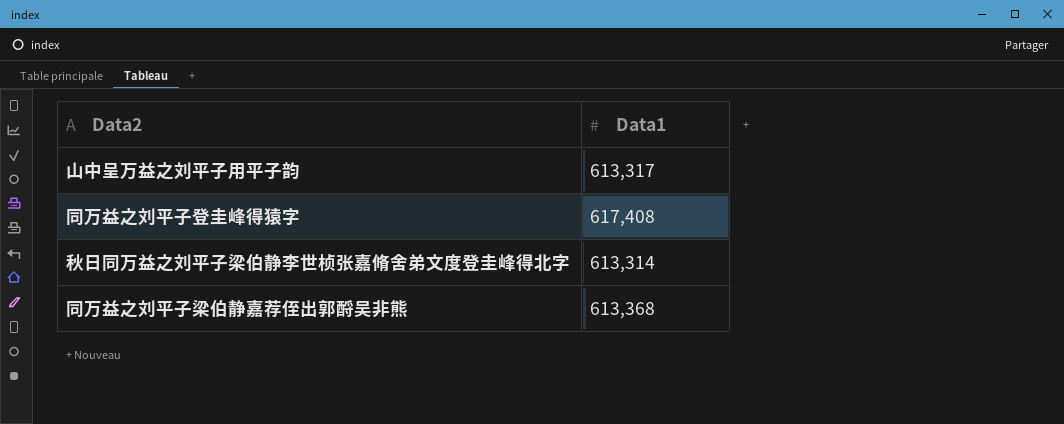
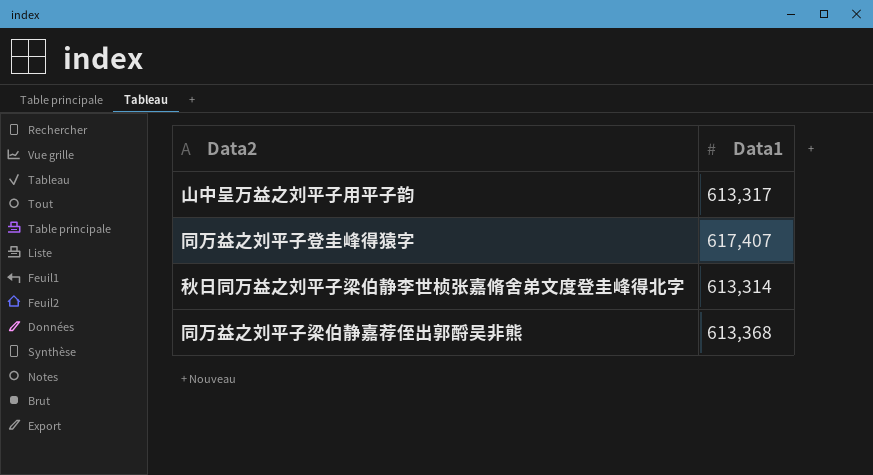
同万益之刘平子登圭峰得猿字 | Data1: 617,408 -> 617,407

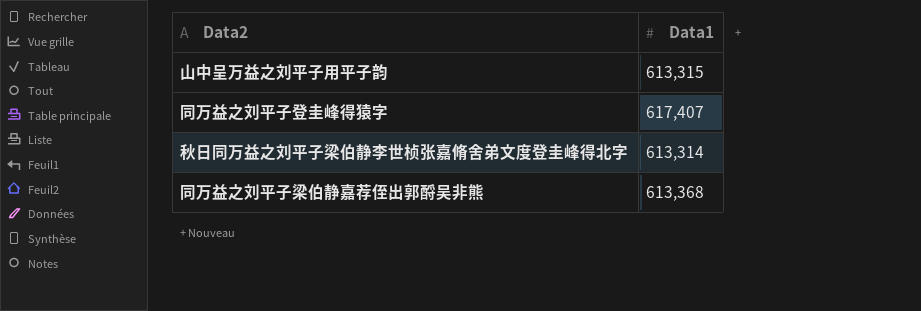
山中呈万益之刘平子用平子韵 | Data1: 613,317 -> 613,315

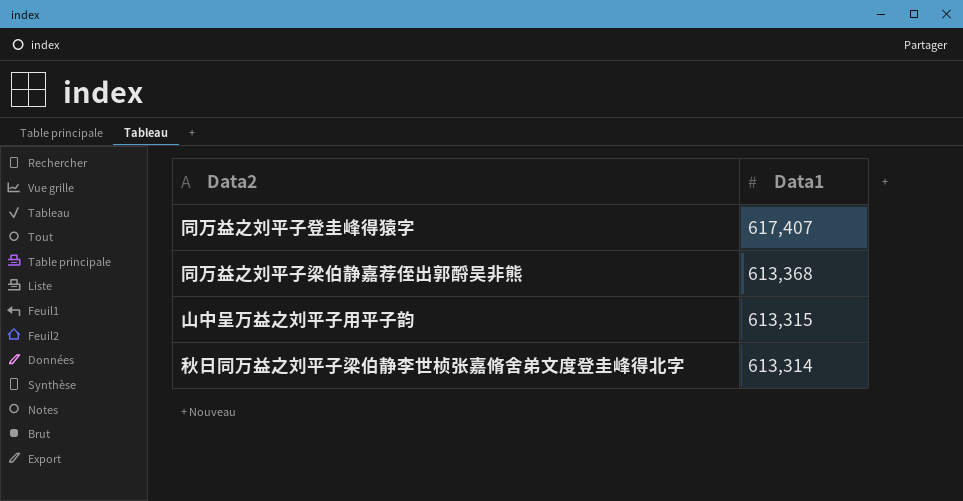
row order: none -> Data1 descending

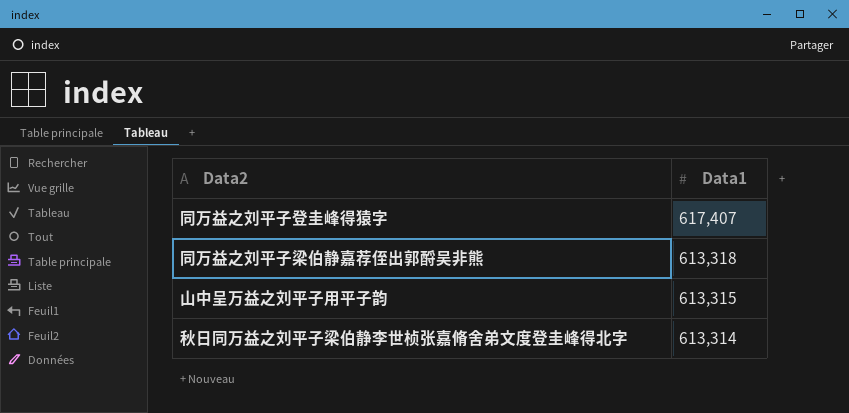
同万益之刘平子梁伯静嘉荐侄出郭酹吴非熊 | Data1: 613,368 -> 613,318

